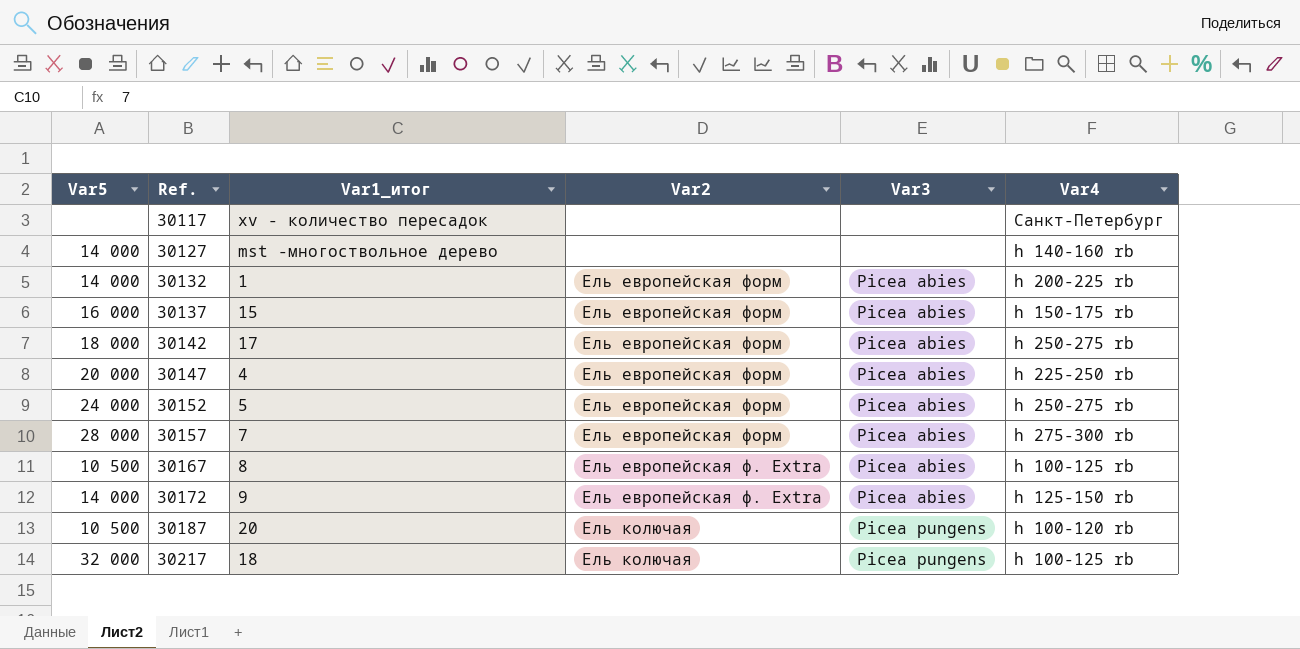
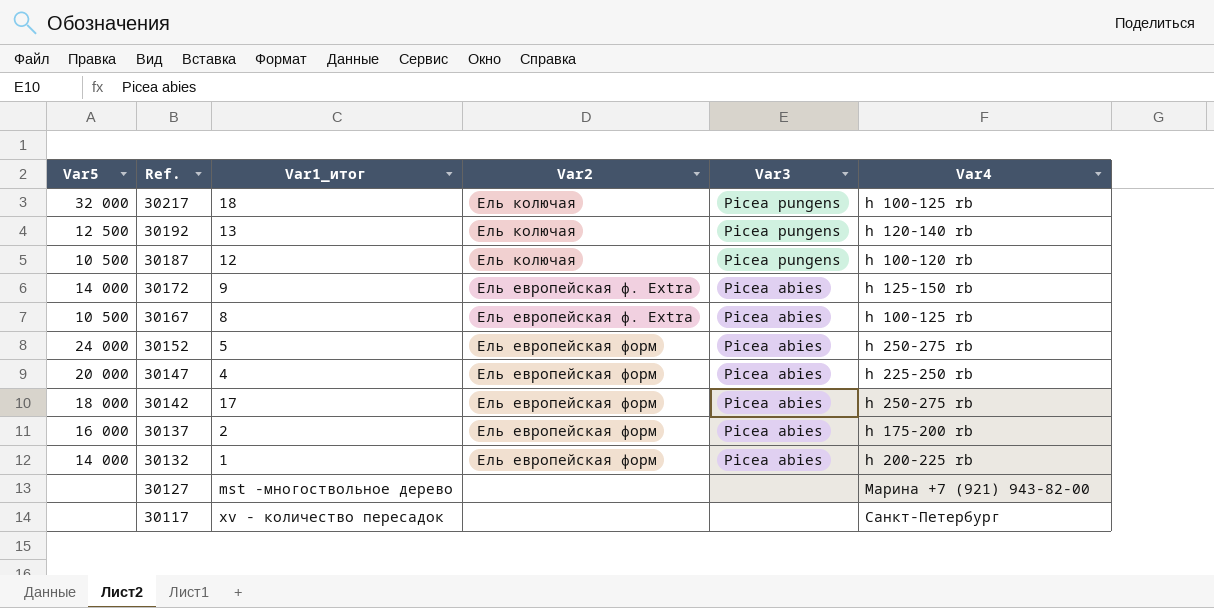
row order: Ref. ascending -> Ref. descending
row 30157: 28 000 | 7 | Ель европейская форм | Picea abies | h 275-300 rb -> none
row 30192: none -> 12 500 | 13 | Ель колючая | Picea pungens | h 120-140 rb
30187 | Var1_итог: 20 -> 12
30137 | Var1_итог: 15 -> 2
30137 | Var4: h 150-175 rb -> h 175-200 rb
30127 | Var5: 14 000 -> none
30127 | Var4: h 140-160 rb -> Марина +7 (921) 943-82-00

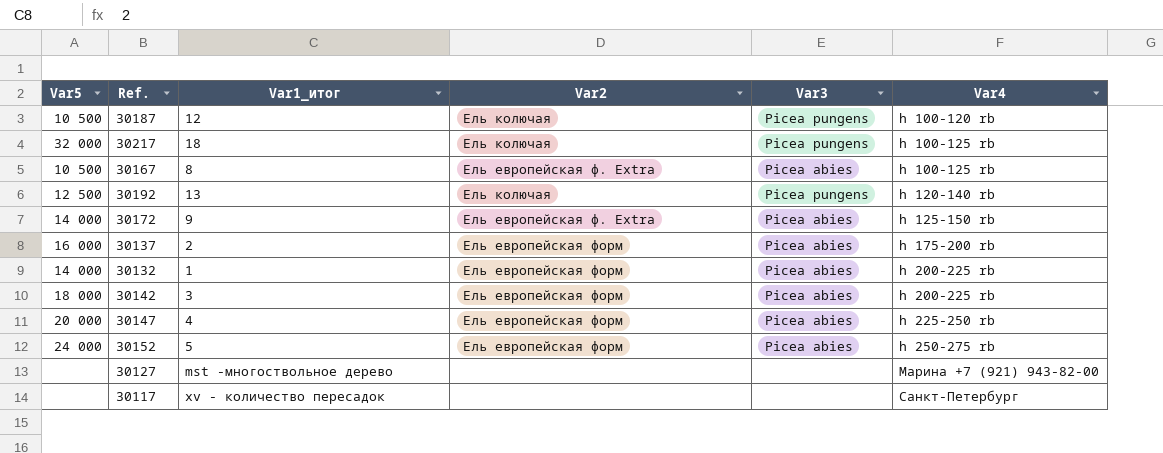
row order: Ref. descending -> Var4 ascending
30142 | Var1_итог: 17 -> 3
30142 | Var4: h 250-275 rb -> h 200-225 rb

